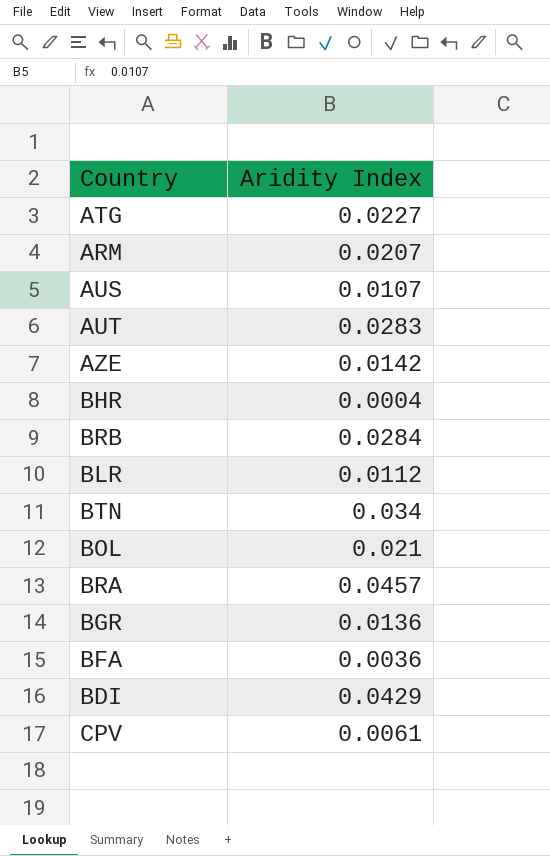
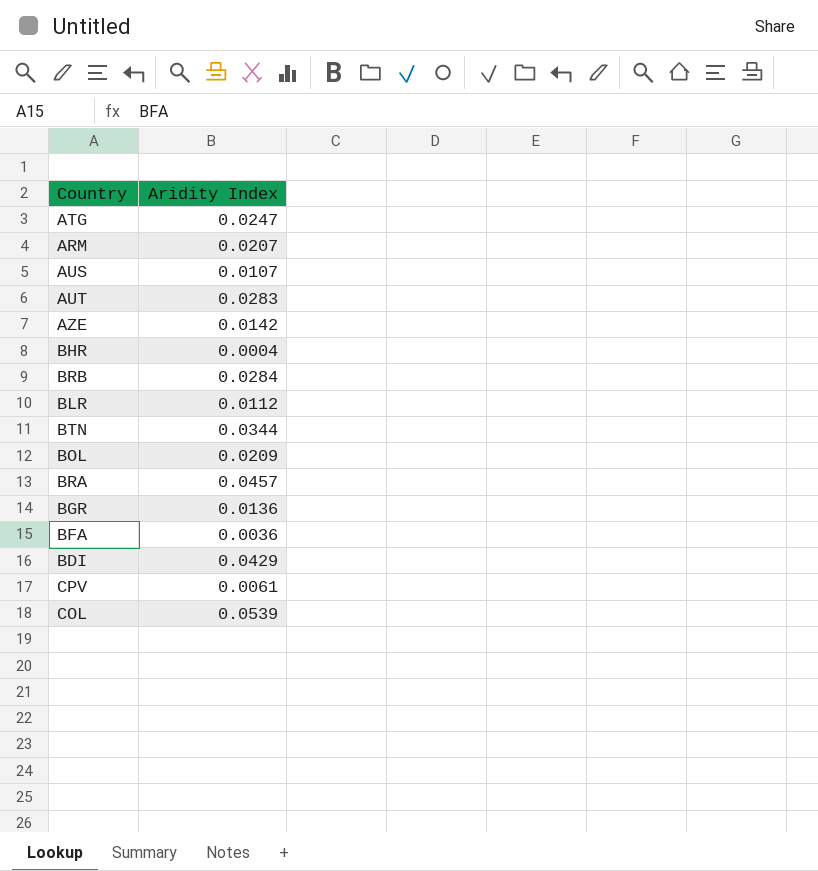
ATG | Aridity Index: 0.0227 -> 0.0247
BTN | Aridity Index: 0.034 -> 0.0344
BOL | Aridity Index: 0.021 -> 0.0209
row COL: none -> 0.0539

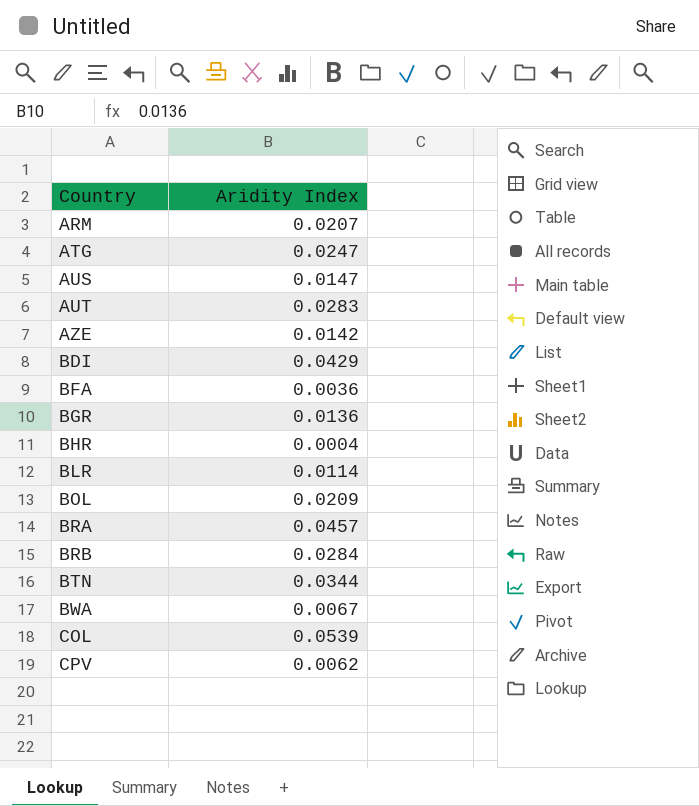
row order: none -> Country ascending
AUS | Aridity Index: 0.0107 -> 0.0147
BLR | Aridity Index: 0.0112 -> 0.0114
row BWA: none -> 0.0067
CPV | Aridity Index: 0.0061 -> 0.0062

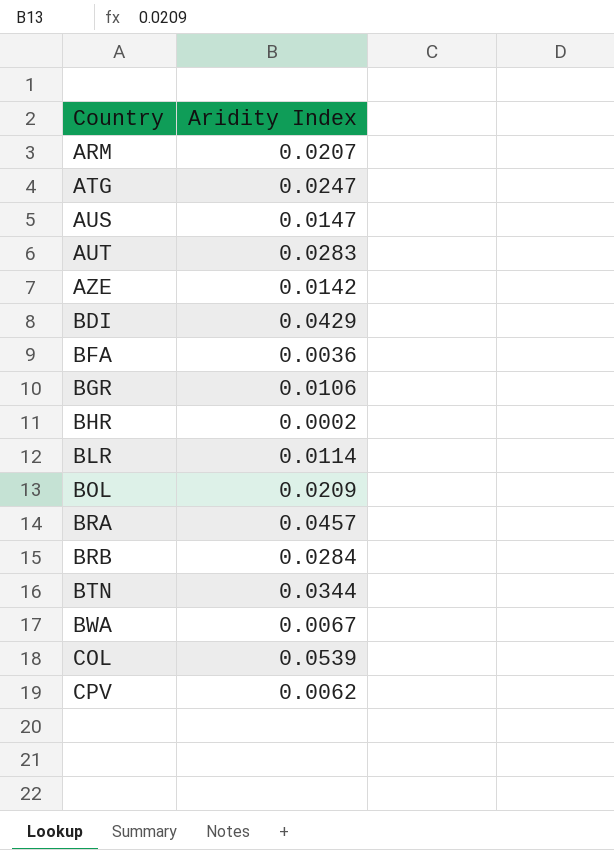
BGR | Aridity Index: 0.0136 -> 0.0106
BHR | Aridity Index: 0.0004 -> 0.0002

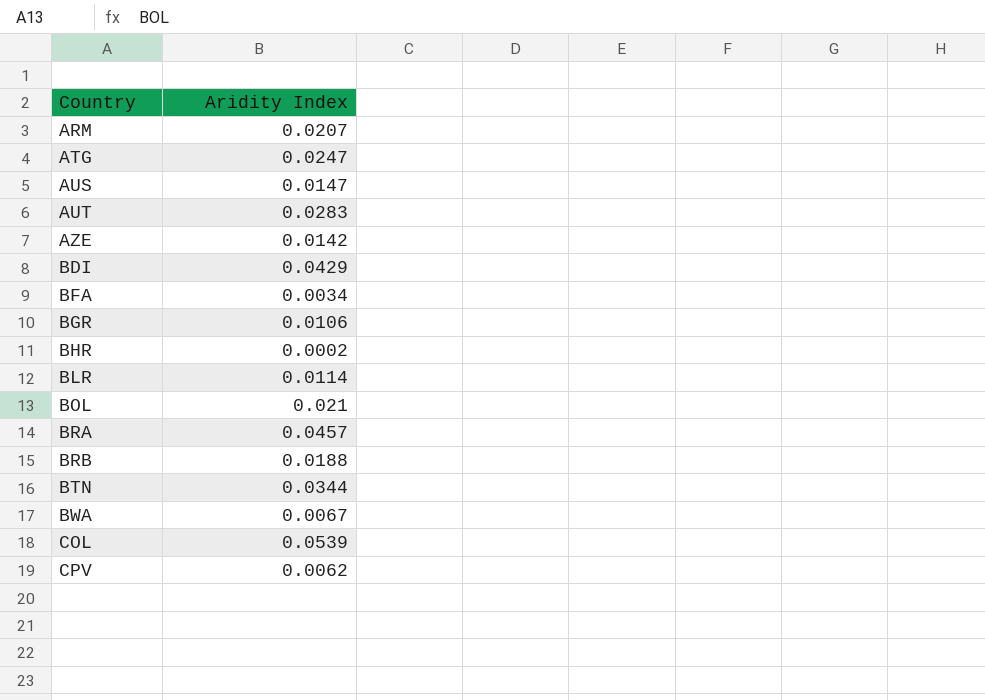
BFA | Aridity Index: 0.0036 -> 0.0034
BOL | Aridity Index: 0.0209 -> 0.021
BRB | Aridity Index: 0.0284 -> 0.0188

